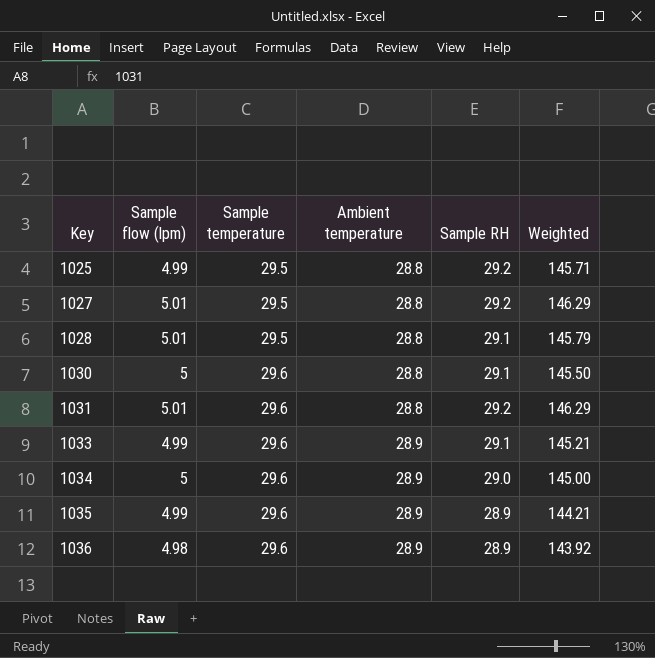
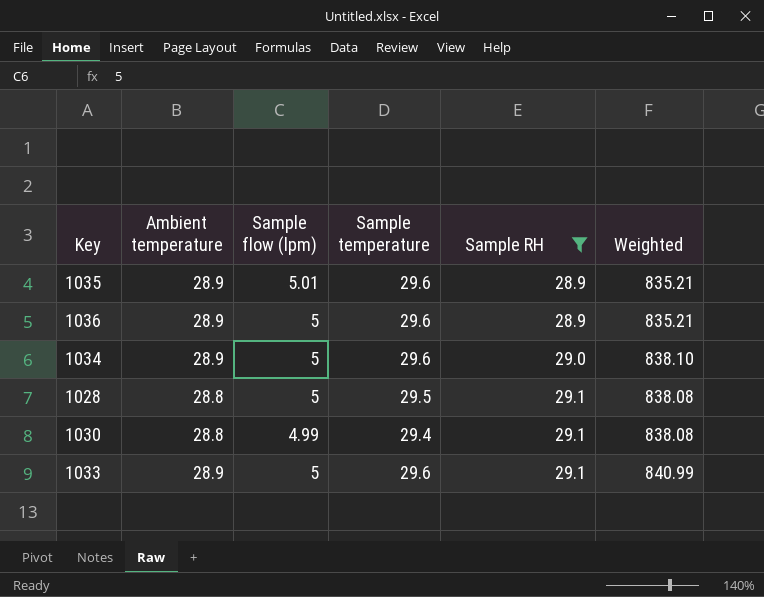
filter: none -> Sample RH != 29.2
row order: Key ascending -> Sample RH ascending
column Ambient temperature | position: 4 -> 2
column Weighted | formula: [Sample flow (lpm)] * [Sample RH] -> [Ambient temperature] * [Sample RH]
1035 | Sample flow (lpm): 4.99 -> 5.01
1036 | Sample flow (lpm): 4.98 -> 5
1028 | Sample flow (lpm): 5.01 -> 5
1030 | Sample flow (lpm): 5 -> 4.99
1030 | Sample temperature: 29.6 -> 29.4
1033 | Sample flow (lpm): 4.99 -> 5

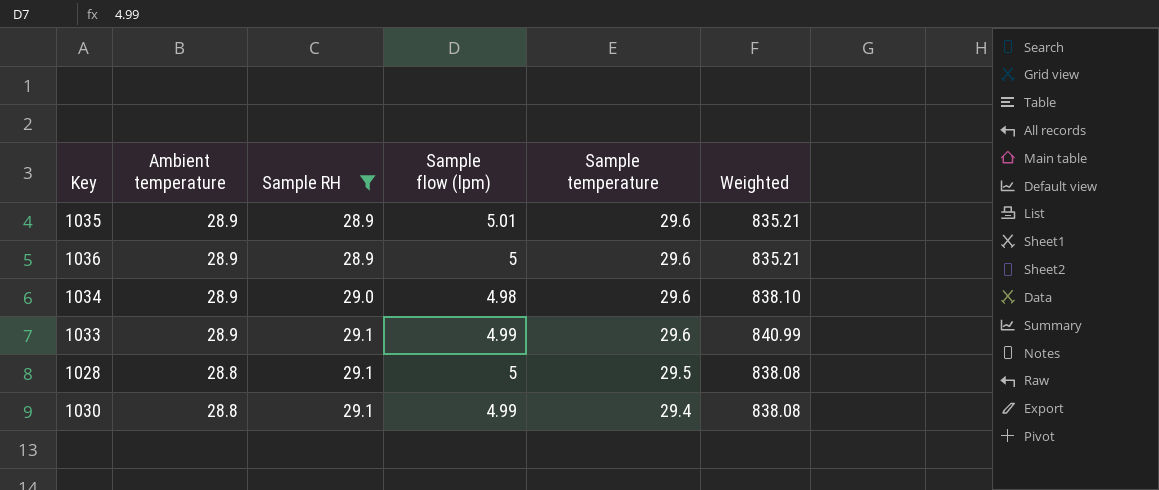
row order: Sample RH ascending -> Ambient temperature descending
column Sample RH | position: 5 -> 3
1034 | Sample flow (lpm): 5 -> 4.98
1033 | Sample flow (lpm): 5 -> 4.99

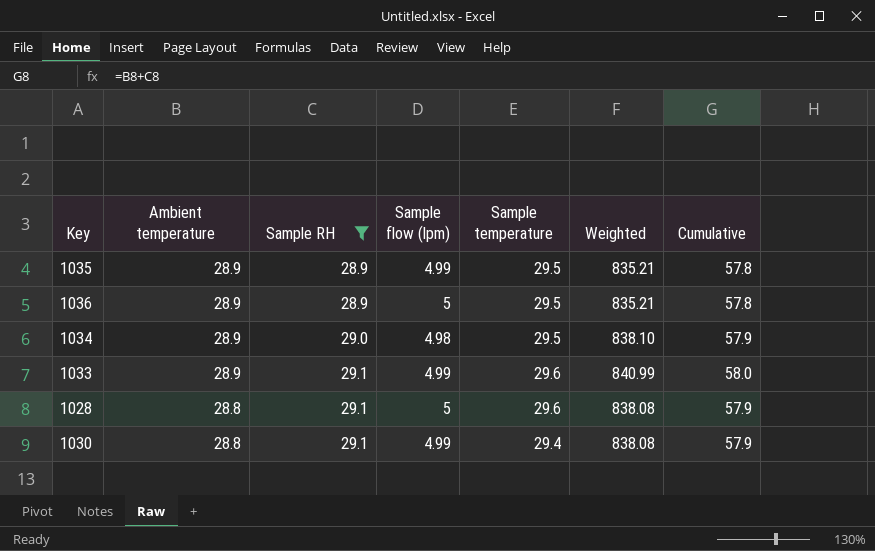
column Cumulative | formula: none -> [Ambient temperature] + [Sample RH]
1035 | Sample flow (lpm): 5.01 -> 4.99
1035 | Sample temperature: 29.6 -> 29.5
1036 | Sample temperature: 29.6 -> 29.5
1034 | Sample temperature: 29.6 -> 29.5
1028 | Sample temperature: 29.5 -> 29.6

